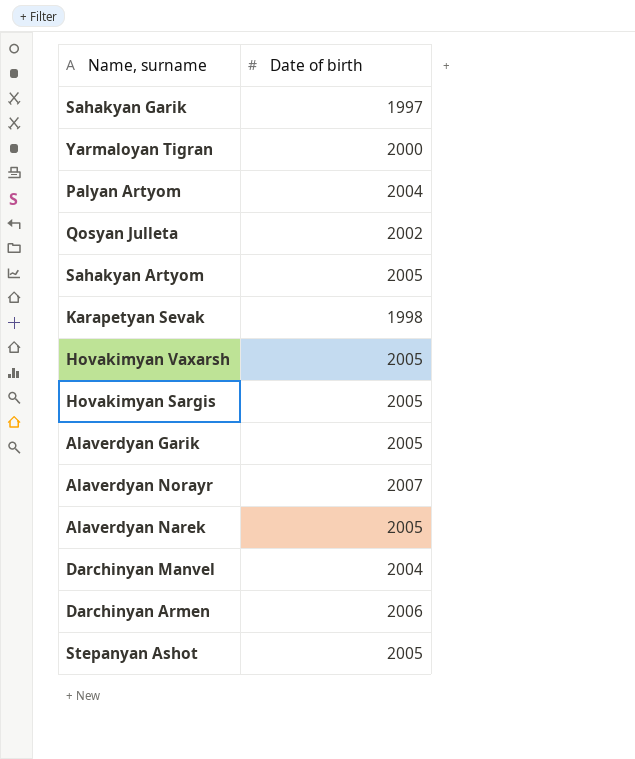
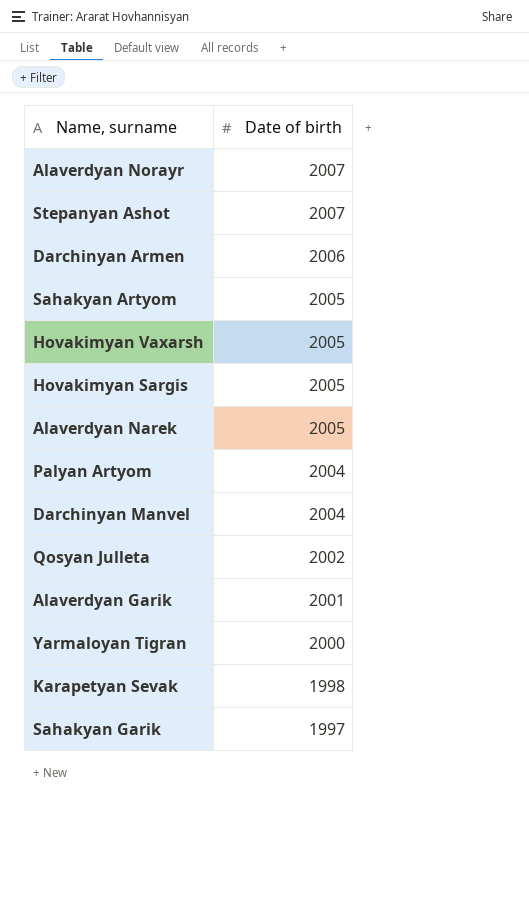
row order: none -> Date of birth descending
Stepanyan Ashot | Date of birth: 2005 -> 2007
Alaverdyan Garik | Date of birth: 2005 -> 2001

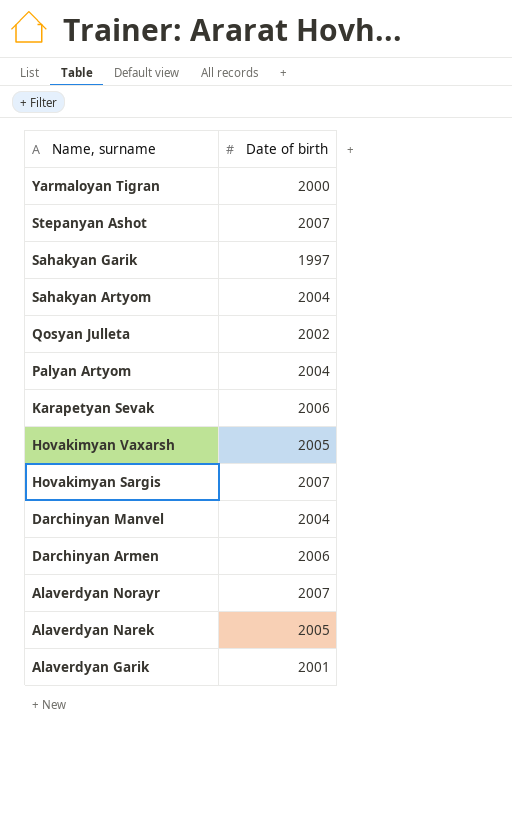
row order: Date of birth descending -> Name, surname descending
Sahakyan Artyom | Date of birth: 2005 -> 2004
Karapetyan Sevak | Date of birth: 1998 -> 2006
Hovakimyan Sargis | Date of birth: 2005 -> 2007

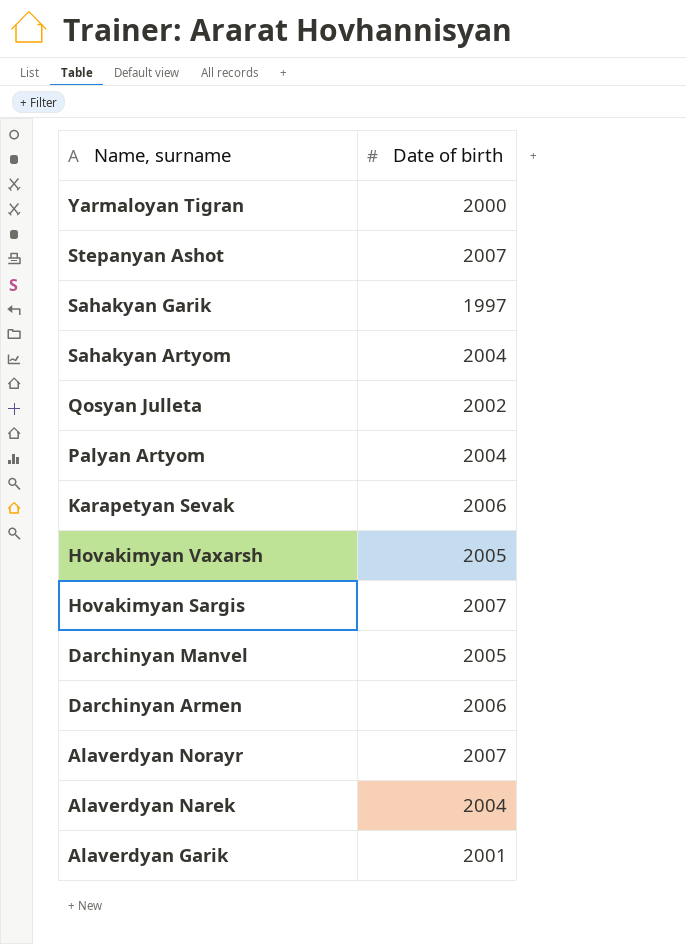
Darchinyan Manvel | Date of birth: 2004 -> 2005
Alaverdyan Narek | Date of birth: 2005 -> 2004

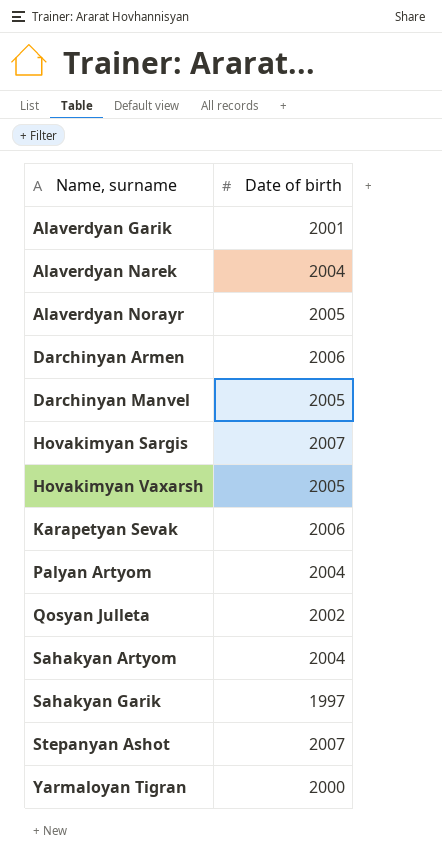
row order: Name, surname descending -> Name, surname ascending
Alaverdyan Norayr | Date of birth: 2007 -> 2005

